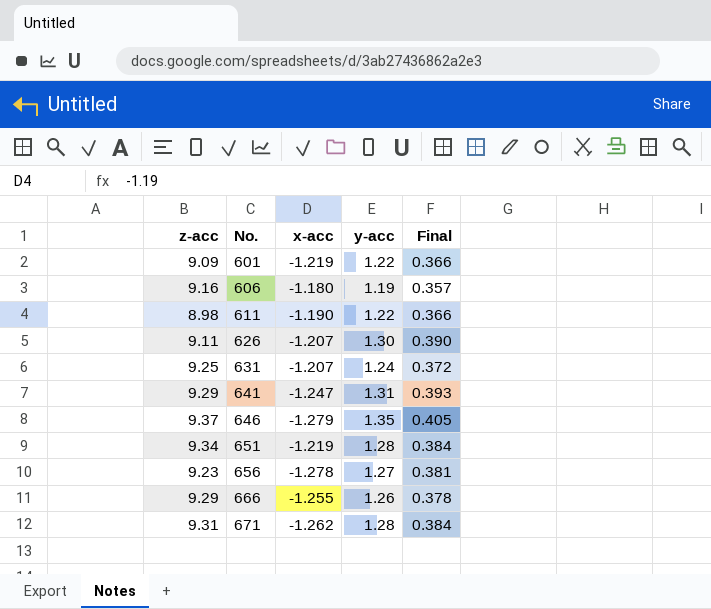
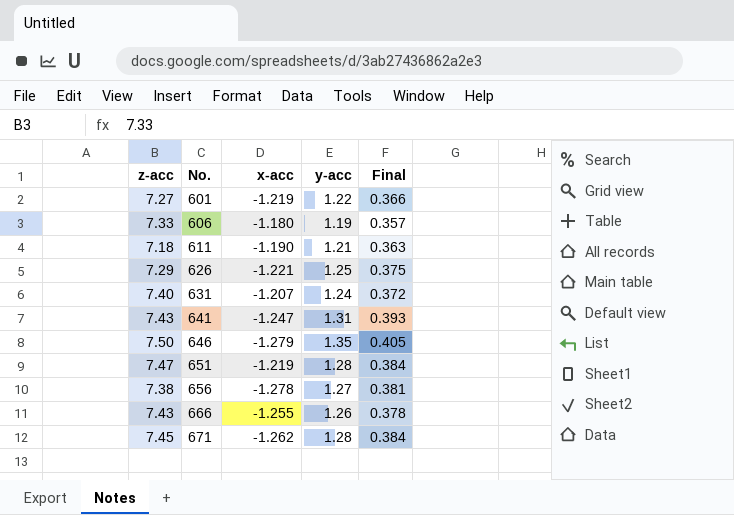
601 | z-acc: 9.09 -> 7.27
606 | z-acc: 9.16 -> 7.33
611 | z-acc: 8.98 -> 7.18
611 | y-acc: 1.22 -> 1.21
611 | Final: 0.366 -> 0.363
626 | z-acc: 9.11 -> 7.29
626 | x-acc: -1.207 -> -1.221
626 | y-acc: 1.30 -> 1.25
626 | Final: 0.390 -> 0.375
631 | z-acc: 9.25 -> 7.40
641 | z-acc: 9.29 -> 7.43
646 | z-acc: 9.37 -> 7.50
651 | z-acc: 9.34 -> 7.47
656 | z-acc: 9.23 -> 7.38
666 | z-acc: 9.29 -> 7.43
671 | z-acc: 9.31 -> 7.45

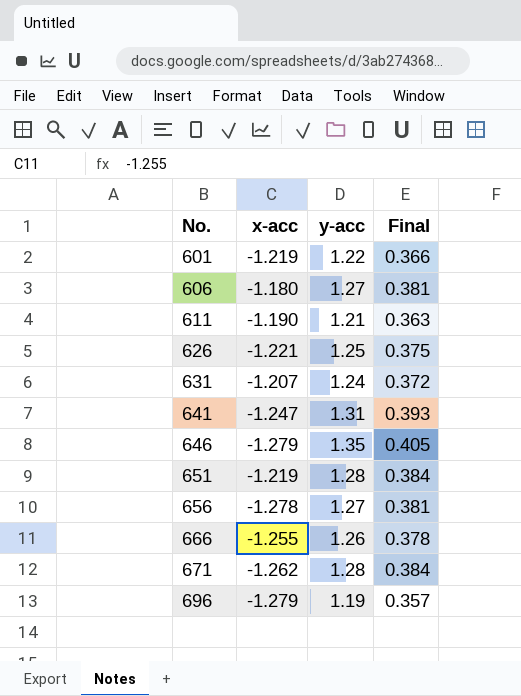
column z-acc | position: 1 -> none
606 | y-acc: 1.19 -> 1.27
606 | Final: 0.357 -> 0.381
row 696: none -> -1.279 | 1.19 | 0.357

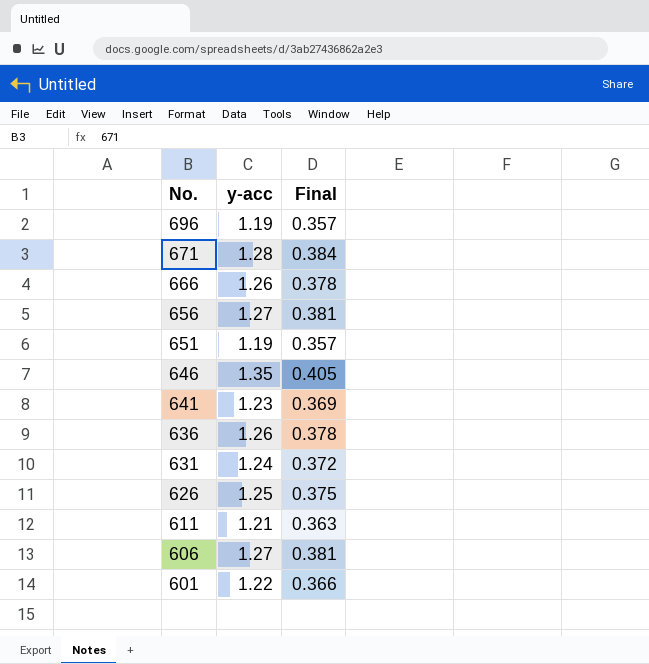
row order: No. ascending -> No. descending
column x-acc | position: 2 -> none
651 | y-acc: 1.28 -> 1.19
651 | Final: 0.384 -> 0.357
641 | y-acc: 1.31 -> 1.23
641 | Final: 0.393 -> 0.369
row 636: none -> 1.26 | 0.378

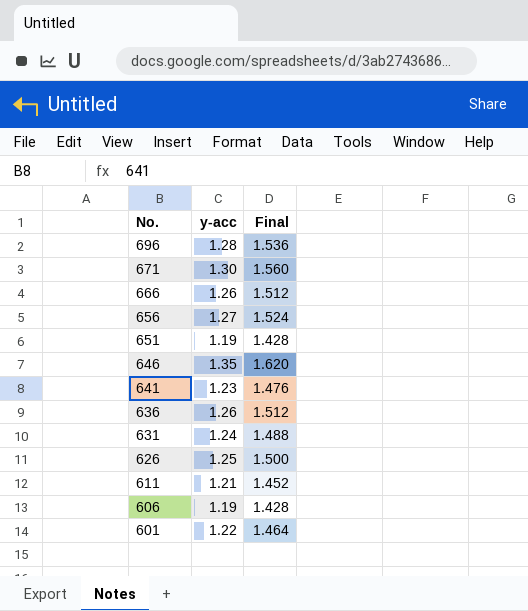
column Final | formula: [y-acc] * 0.3 -> [y-acc] * 1.2
696 | y-acc: 1.19 -> 1.28
671 | y-acc: 1.28 -> 1.30
606 | y-acc: 1.27 -> 1.19

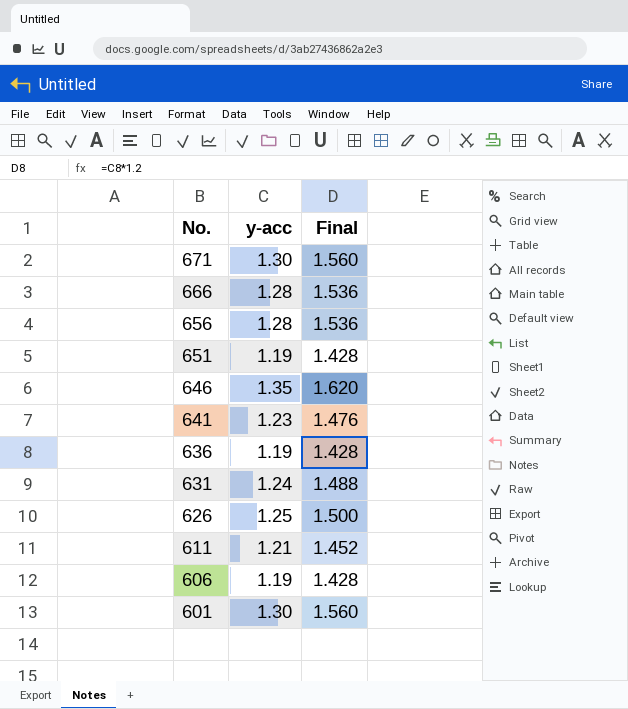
row 696: 1.28 | 1.536 -> none
666 | y-acc: 1.26 -> 1.28
666 | Final: 1.512 -> 1.536
656 | y-acc: 1.27 -> 1.28
656 | Final: 1.524 -> 1.536
636 | y-acc: 1.26 -> 1.19
636 | Final: 1.512 -> 1.428
601 | y-acc: 1.22 -> 1.30
601 | Final: 1.464 -> 1.560

